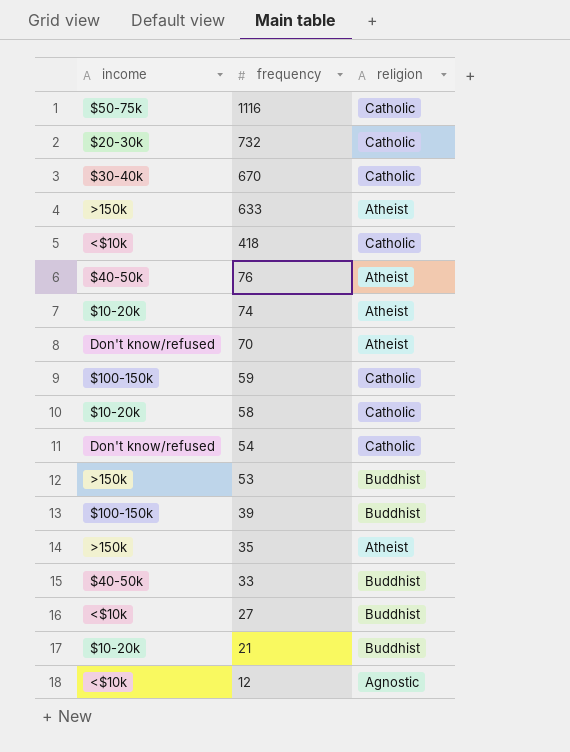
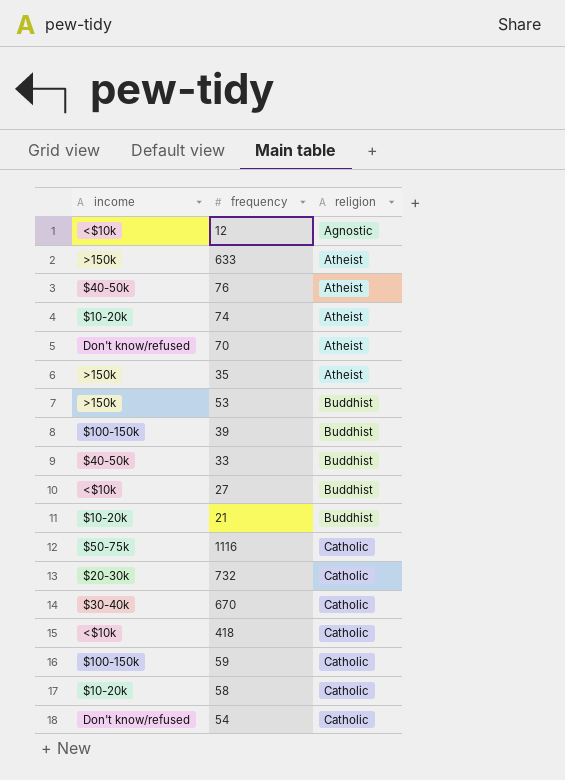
row order: frequency descending -> religion ascending

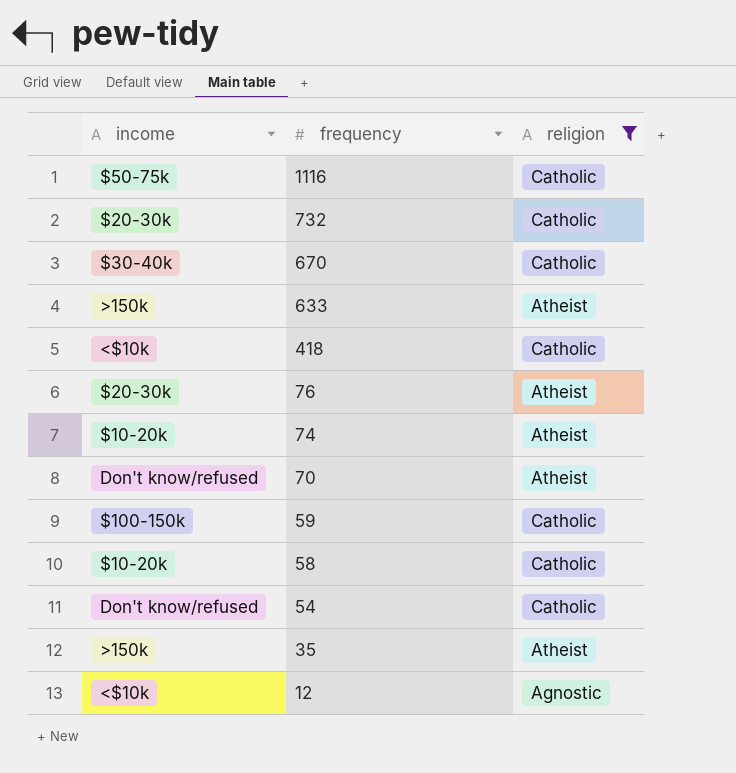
filter: none -> religion != Buddhist
row order: religion ascending -> frequency descending
76 | income: $40-50k -> $20-30k

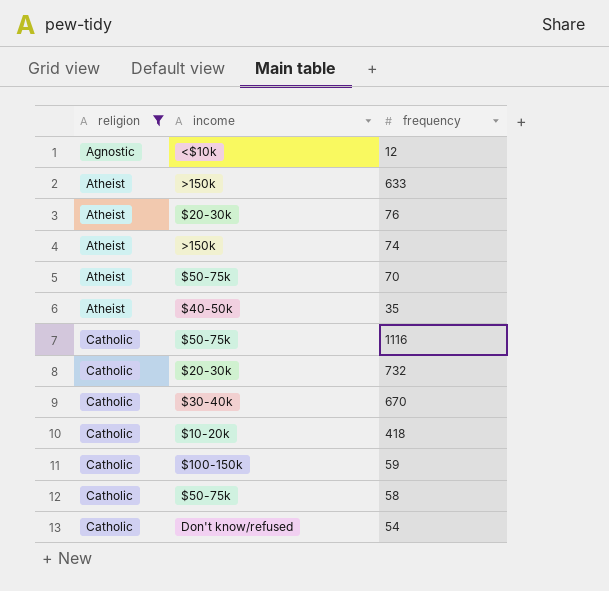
row order: frequency descending -> religion ascending
column religion | position: 3 -> 1
74 | income: $10-20k -> >150k
70 | income: Don't know/refused -> $50-75k
35 | income: >150k -> $40-50k
418 | income: <$10k -> $10-20k
58 | income: $10-20k -> $50-75k

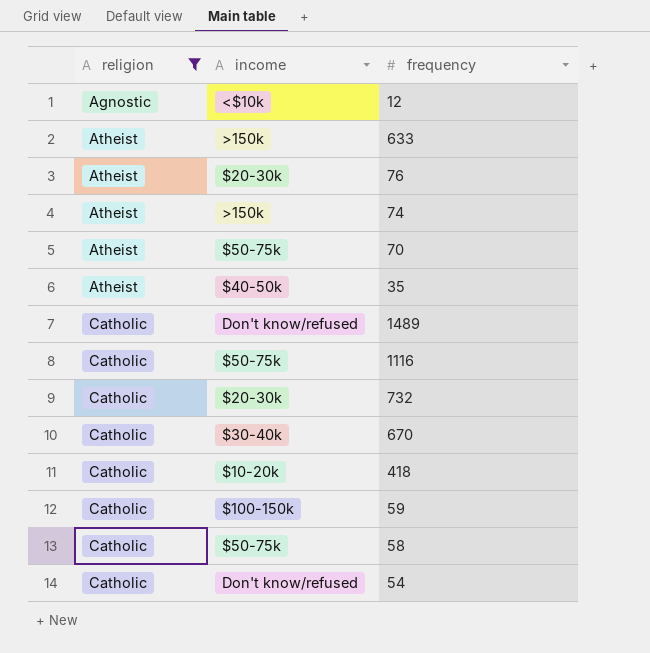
row 1489: none -> Catholic | Don't know/refused

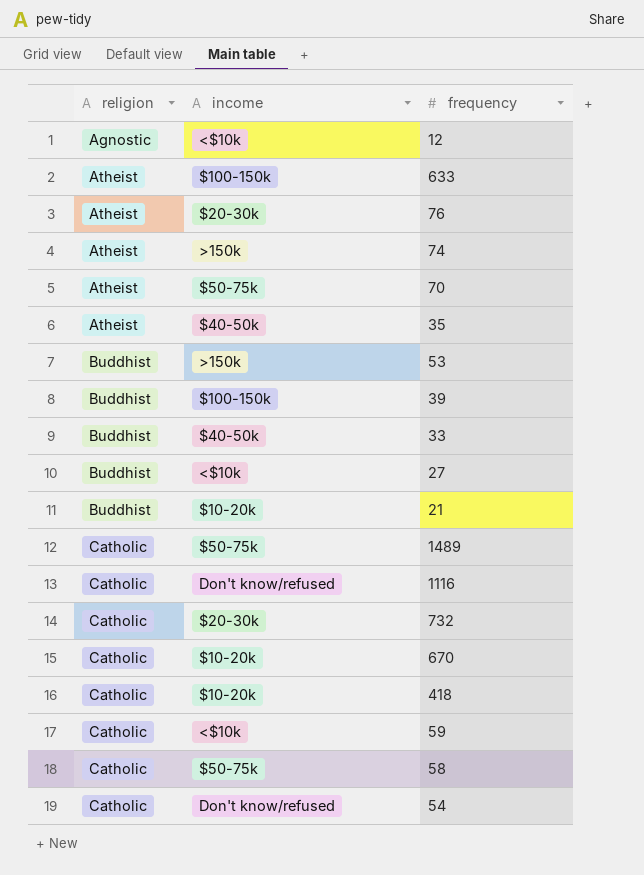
filter: religion != Buddhist -> none
633 | income: >150k -> $100-150k
1489 | income: Don't know/refused -> $50-75k
1116 | income: $50-75k -> Don't know/refused
670 | income: $30-40k -> $10-20k
59 | income: $100-150k -> <$10k

